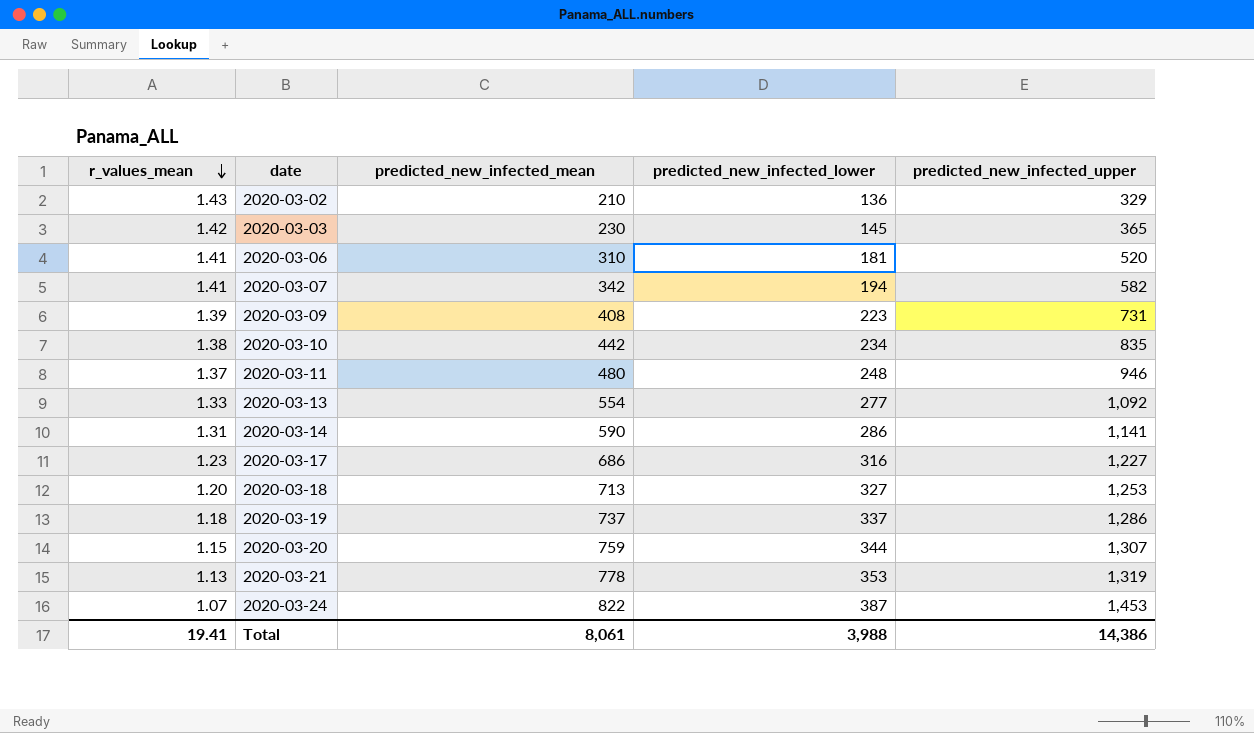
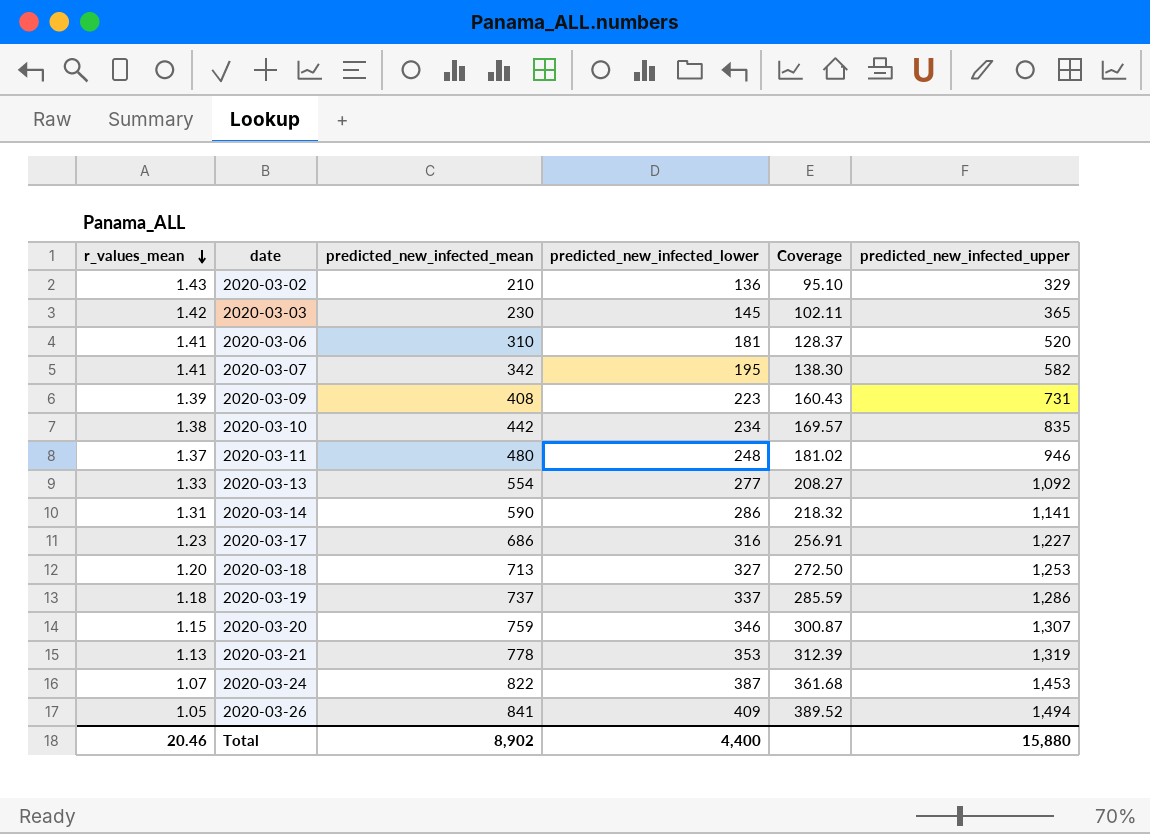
column Coverage | formula: none -> [predicted_new_infected_lower] / [r_values_mean]
2020-03-07 | predicted_new_infected_lower: 194 -> 195
2020-03-20 | predicted_new_infected_lower: 344 -> 346
row 2020-03-26: none -> 1.05 | 841 | 409 | 389.52 | 1,494
Total | r_values_mean: 19.41 -> 20.46
Total | predicted_new_infected_mean: 8,061 -> 8,902
Total | predicted_new_infected_lower: 3,988 -> 4,400
Total | predicted_new_infected_upper: 14,386 -> 15,880

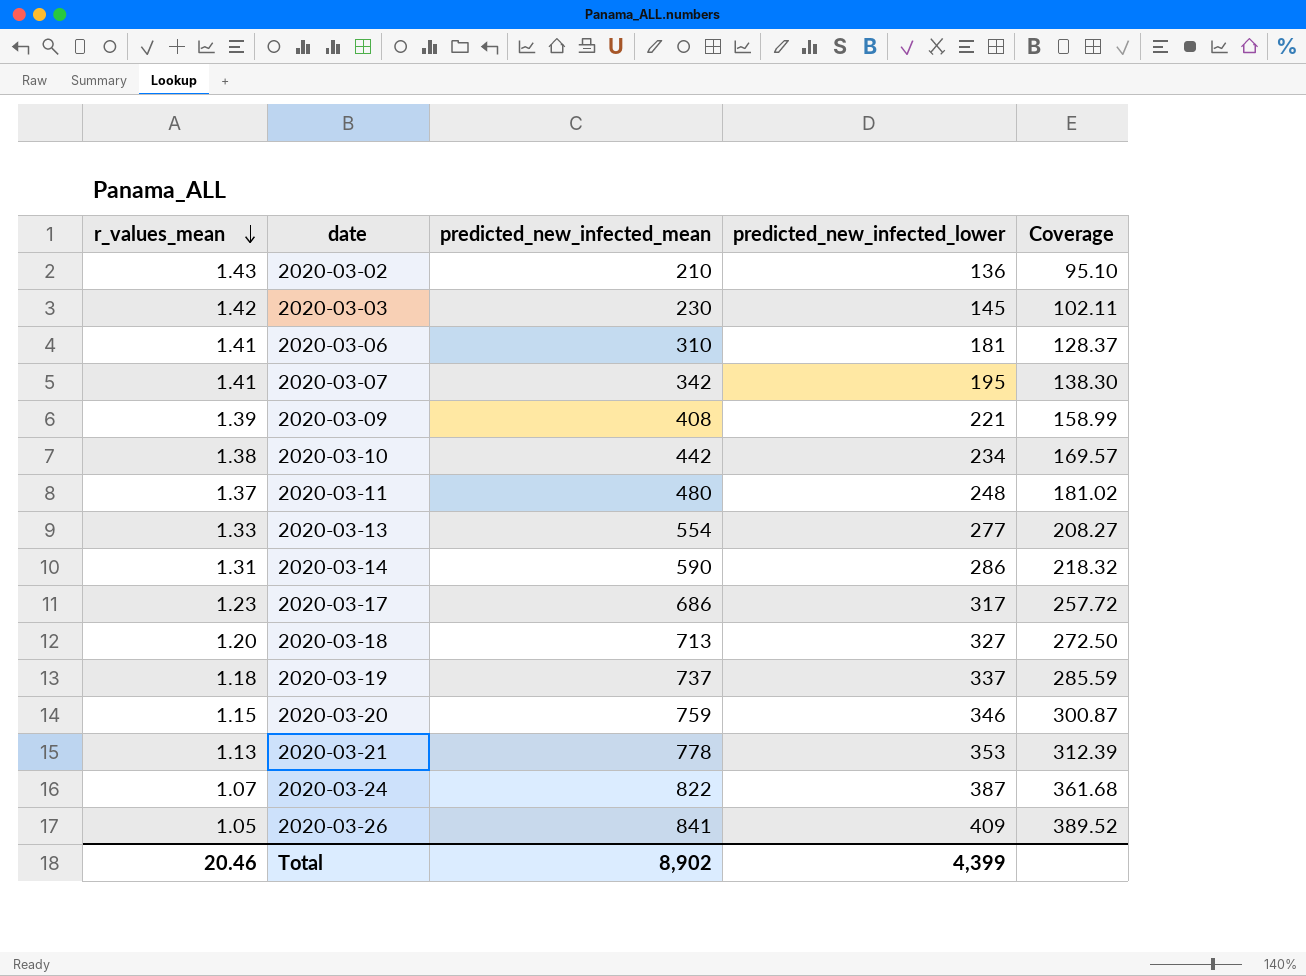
column predicted_new_infected_upper | position: 6 -> none
2020-03-09 | predicted_new_infected_lower: 223 -> 221
2020-03-09 | Coverage: 160.43 -> 158.99
2020-03-17 | predicted_new_infected_lower: 316 -> 317
2020-03-17 | Coverage: 256.91 -> 257.72
Total | predicted_new_infected_lower: 4,400 -> 4,399

